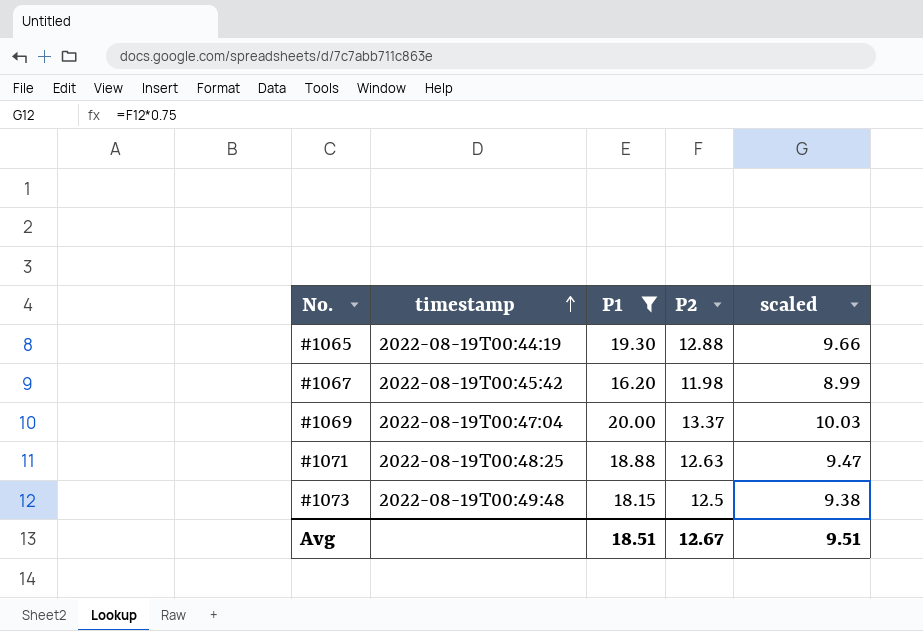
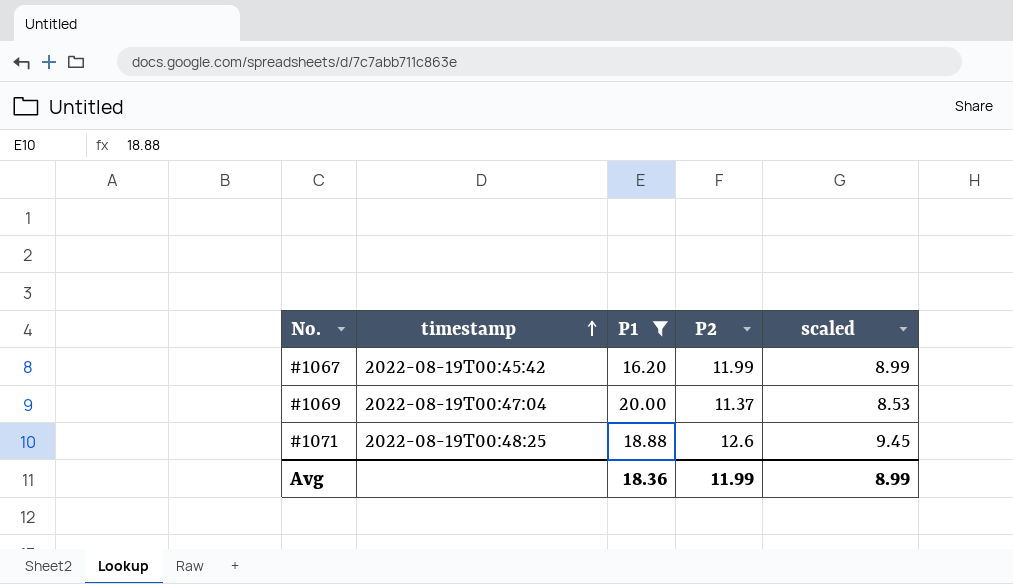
row #1065: 2022-08-19T00:44:19 | 19.30 | 12.88 | 9.66 -> none
row #1073: 2022-08-19T00:49:48 | 18.15 | 12.5 | 9.38 -> none
#1067 | P2: 11.98 -> 11.99
#1069 | P2: 13.37 -> 11.37
#1069 | scaled: 10.03 -> 8.53
#1071 | P2: 12.63 -> 12.6
#1071 | scaled: 9.47 -> 9.45
Avg | P1: 18.51 -> 18.36
Avg | P2: 12.67 -> 11.99
Avg | scaled: 9.51 -> 8.99

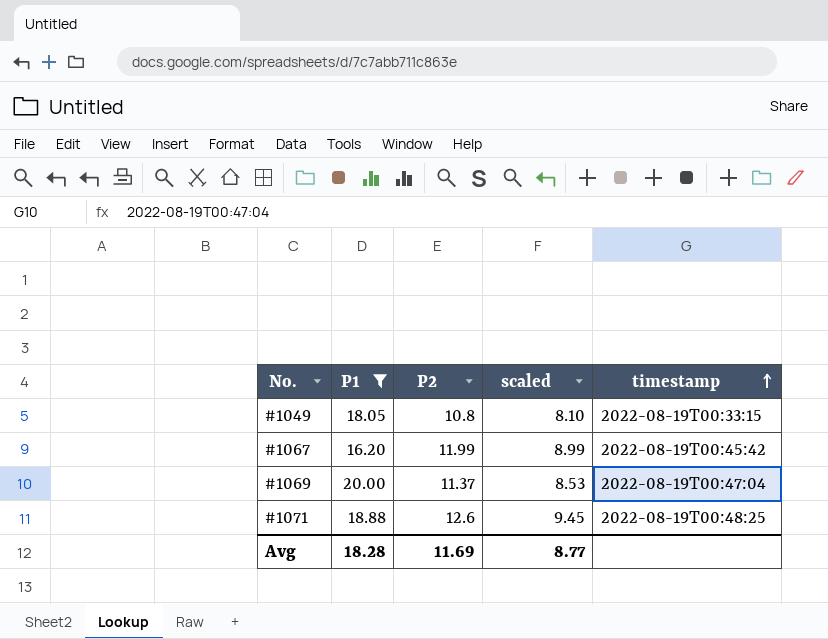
column timestamp | position: 2 -> 5
row #1049: none -> 18.05 | 10.8 | 8.10 | 2022-08-19T00:33:15
Avg | P1: 18.36 -> 18.28
Avg | P2: 11.99 -> 11.69
Avg | scaled: 8.99 -> 8.77

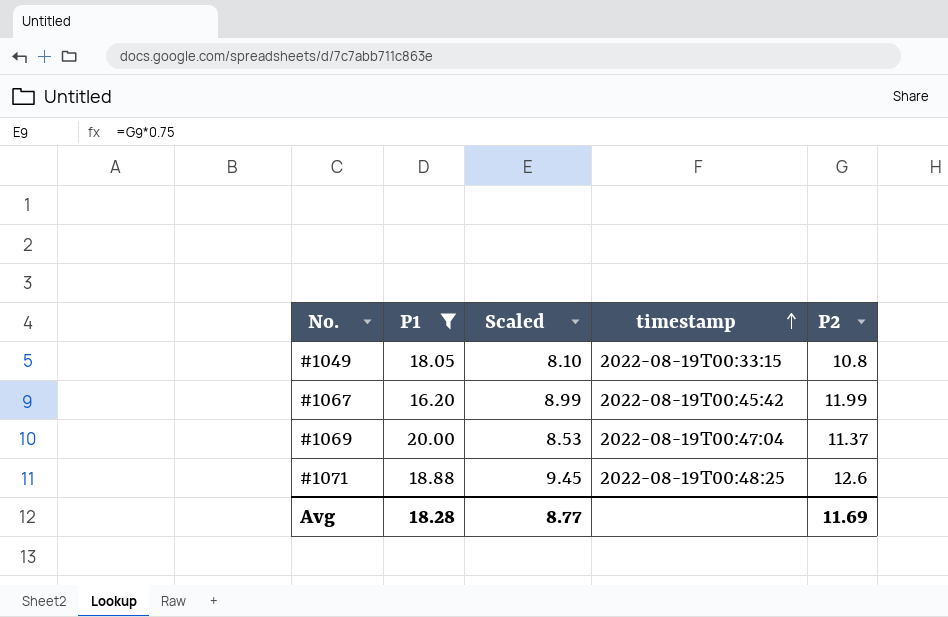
column name: scaled -> Scaled
column P2 | position: 3 -> 5

